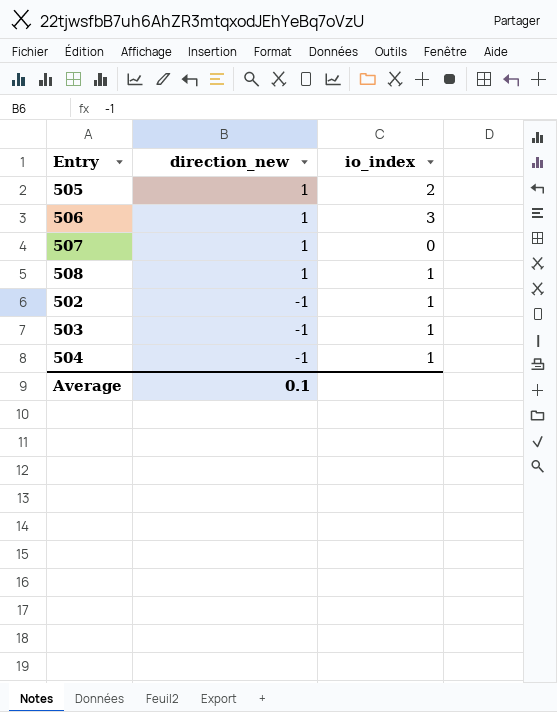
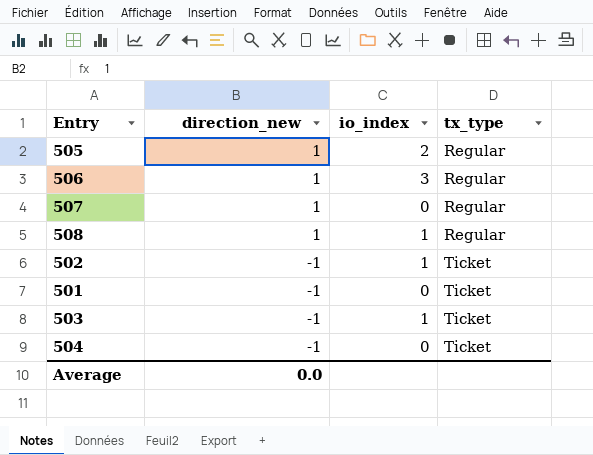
column tx_type | position: none -> 4
row 501: none -> -1 | 0 | Ticket
504 | io_index: 1 -> 0
Average | direction_new: 0.1 -> 0.0

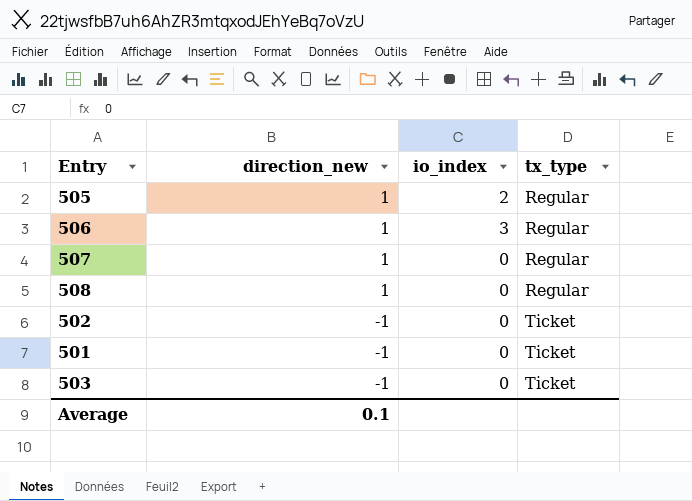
row 504: -1 | 0 | Ticket -> none
508 | io_index: 1 -> 0
502 | io_index: 1 -> 0
503 | io_index: 1 -> 0
Average | direction_new: 0.0 -> 0.1

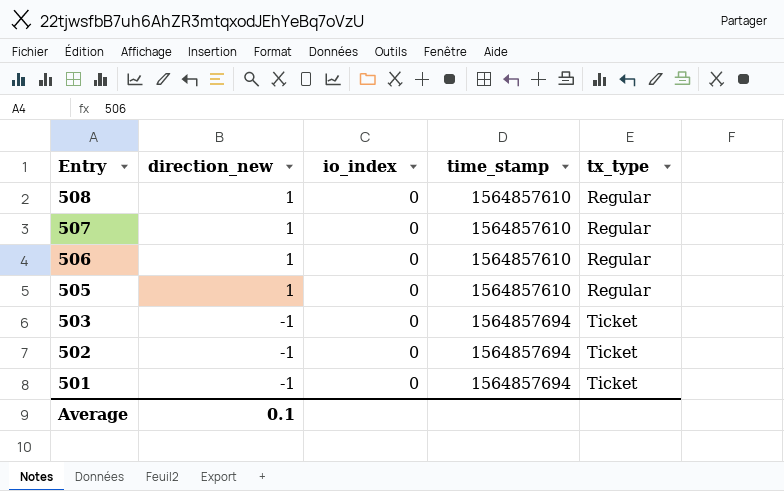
row order: direction_new descending -> Entry descending
column time_stamp | position: none -> 4
506 | io_index: 3 -> 0
505 | io_index: 2 -> 0

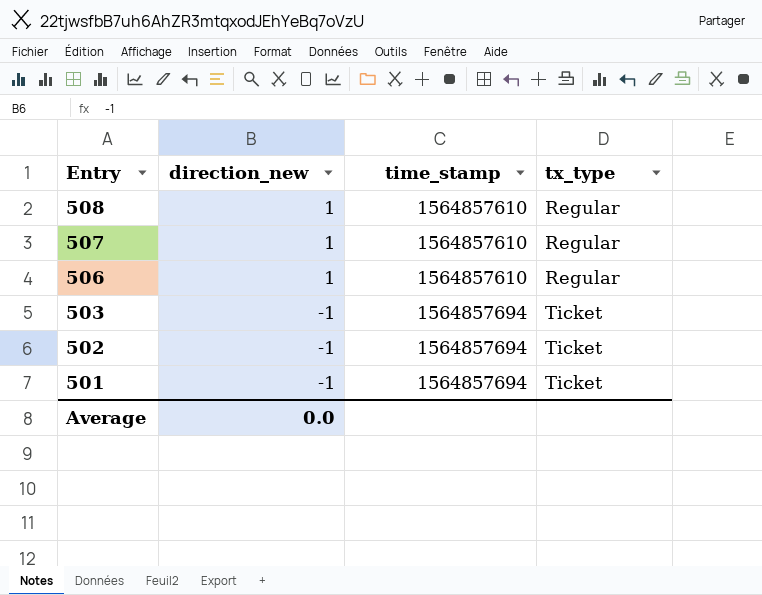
column io_index | position: 3 -> none
row 505: 1 | 0 | 1564857610 | Regular -> none
Average | direction_new: 0.1 -> 0.0

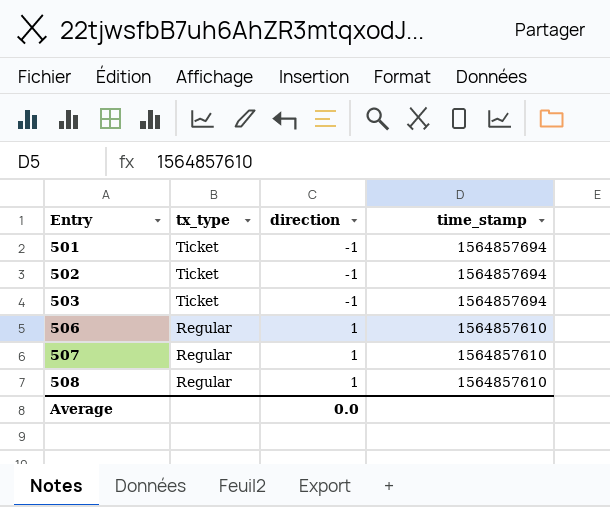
row order: Entry descending -> Entry ascending
column tx_type | position: 4 -> 2
column name: direction_new -> direction

